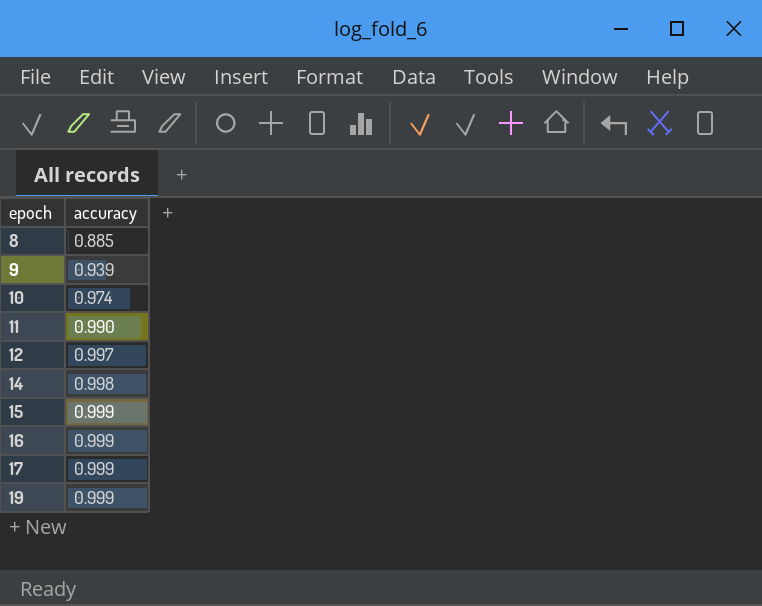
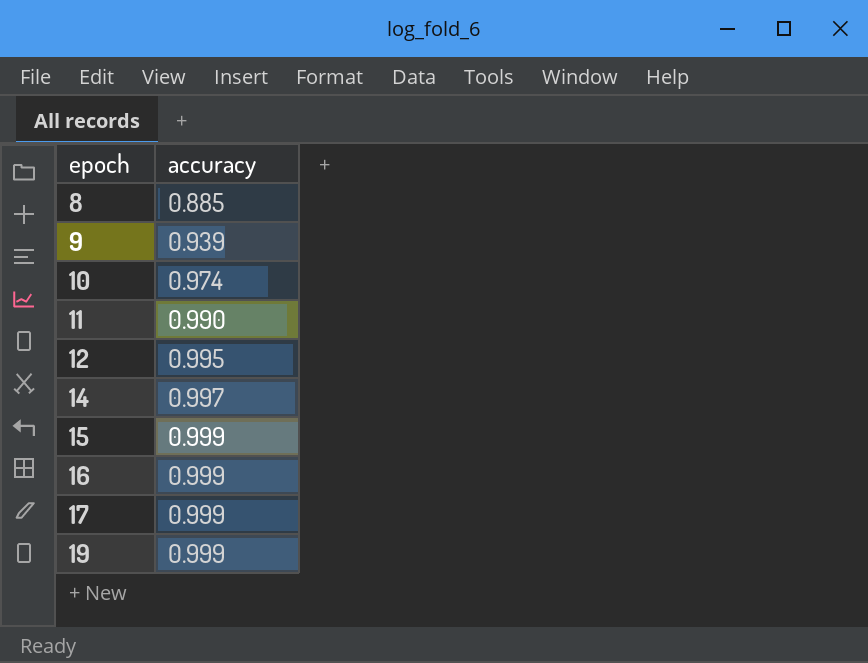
12 | accuracy: 0.997 -> 0.995
14 | accuracy: 0.998 -> 0.997

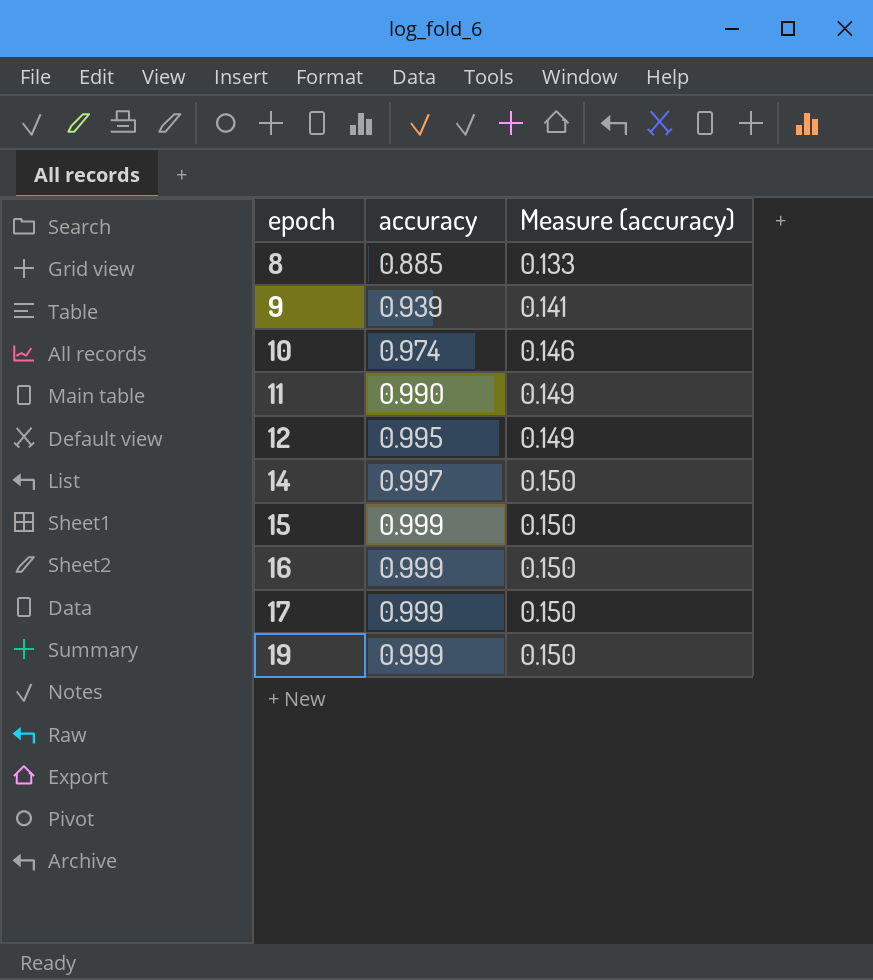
column Measure (accuracy) | formula: none -> [accuracy] * 0.15

